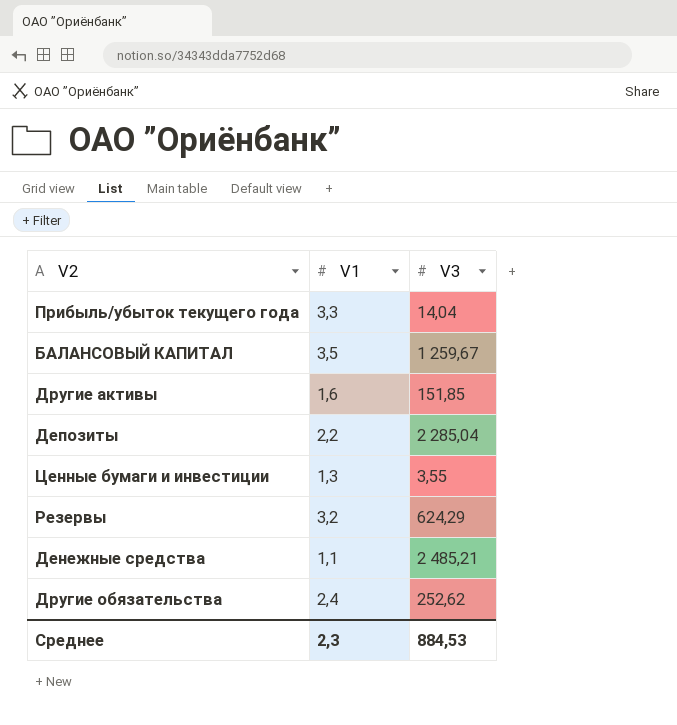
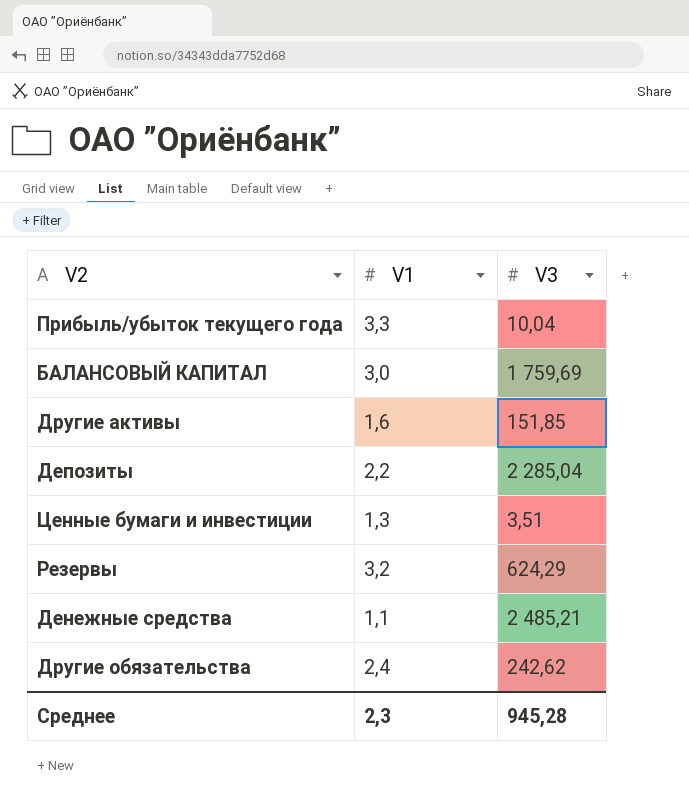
Прибыль/убыток текущего года | V3: 14,04 -> 10,04
БАЛАНСОВЫЙ КАПИТАЛ | V1: 3,5 -> 3,0
БАЛАНСОВЫЙ КАПИТАЛ | V3: 1 259,67 -> 1 759,69
Ценные бумаги и инвестиции | V3: 3,55 -> 3,51
Другие обязательства | V3: 252,62 -> 242,62
Среднее | V3: 884,53 -> 945,28

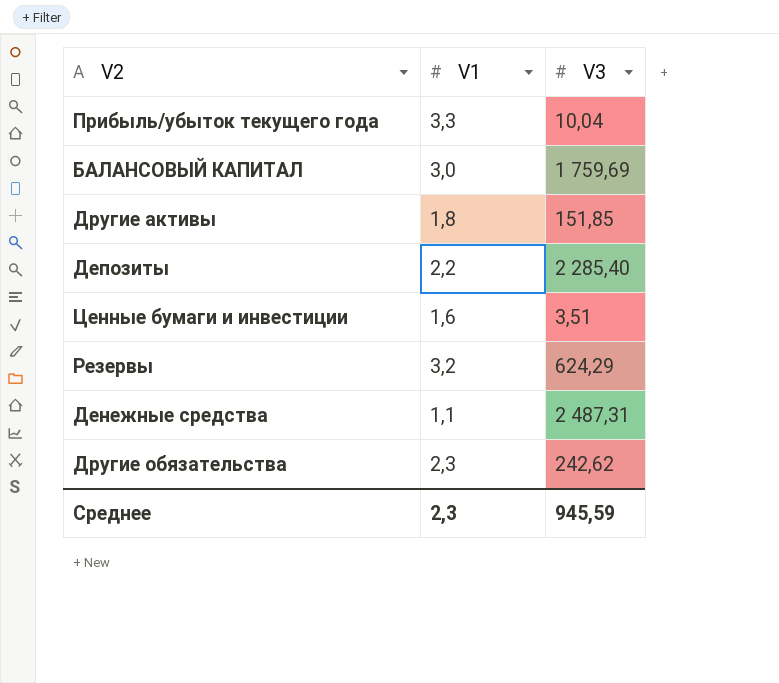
Другие активы | V1: 1,6 -> 1,8
Депозиты | V3: 2 285,04 -> 2 285,40
Ценные бумаги и инвестиции | V1: 1,3 -> 1,6
Денежные средства | V3: 2 485,21 -> 2 487,31
Другие обязательства | V1: 2,4 -> 2,3
Среднее | V3: 945,28 -> 945,59

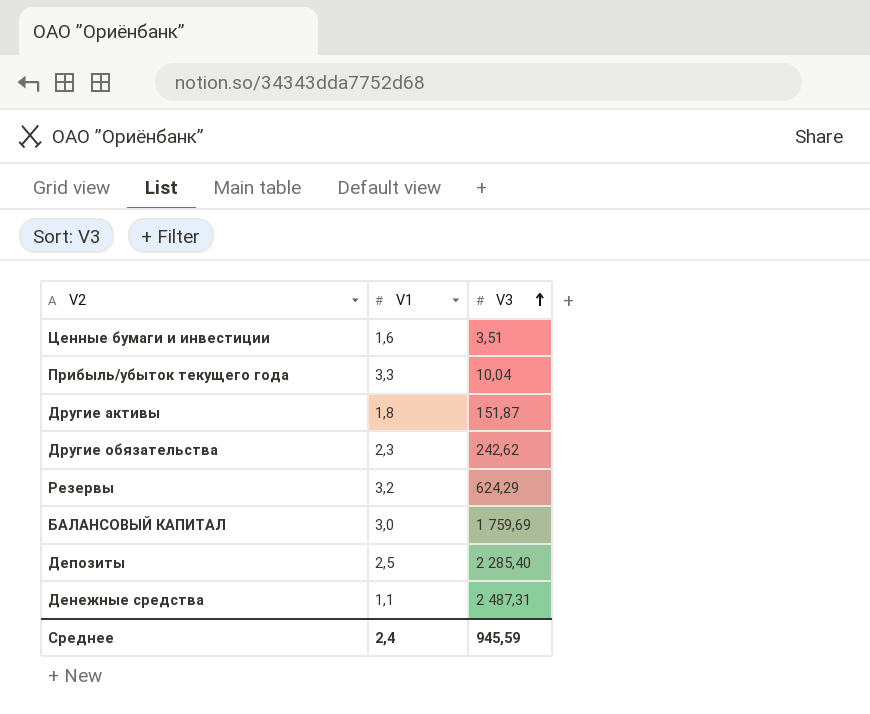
row order: none -> V3 ascending
Другие активы | V3: 151,85 -> 151,87
Депозиты | V1: 2,2 -> 2,5
Среднее | V1: 2,3 -> 2,4

